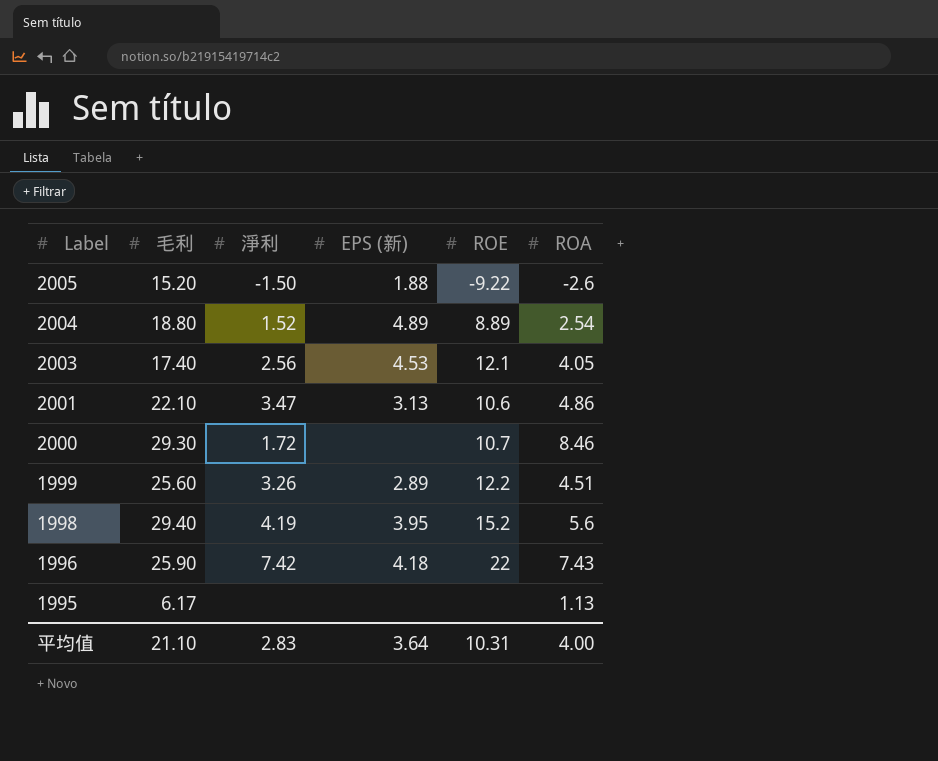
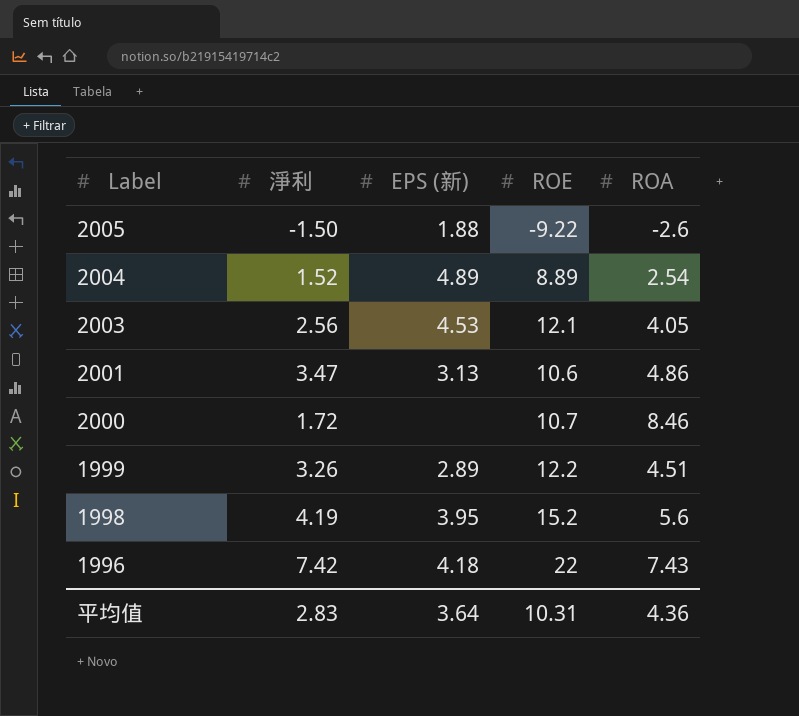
column 毛利 | position: 2 -> none
row 1995: 6.17 | none | none | none | 1.13 -> none
平均值 | ROA: 4.00 -> 4.36

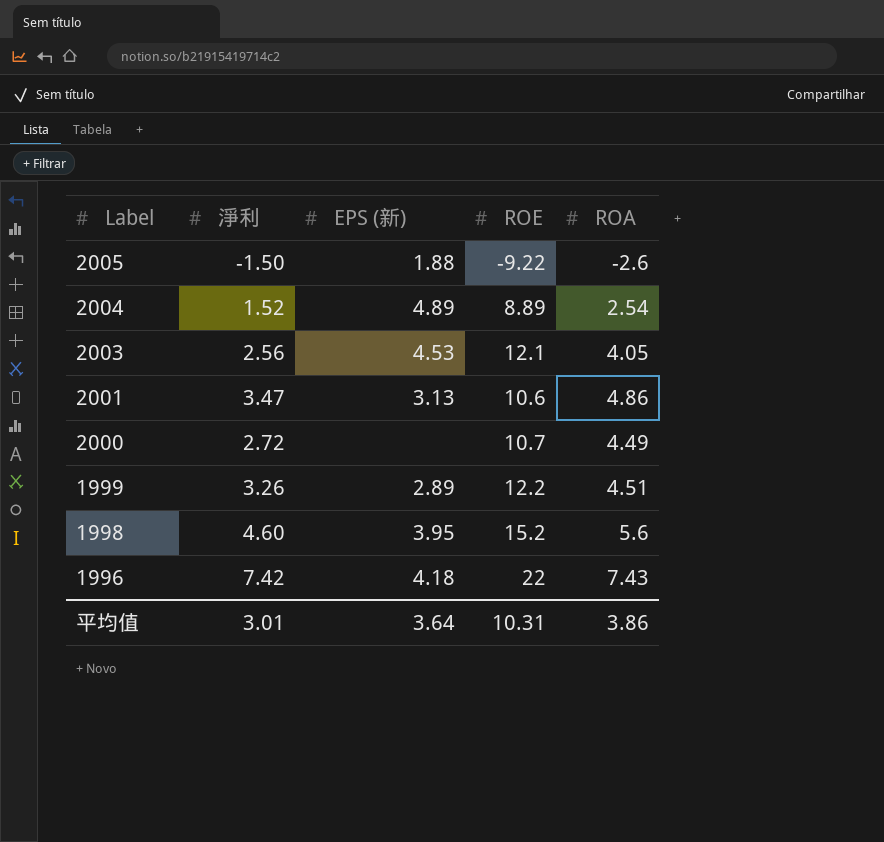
2000 | 淨利: 1.72 -> 2.72
2000 | ROA: 8.46 -> 4.49
1998 | 淨利: 4.19 -> 4.60
平均值 | 淨利: 2.83 -> 3.01
平均值 | ROA: 4.36 -> 3.86

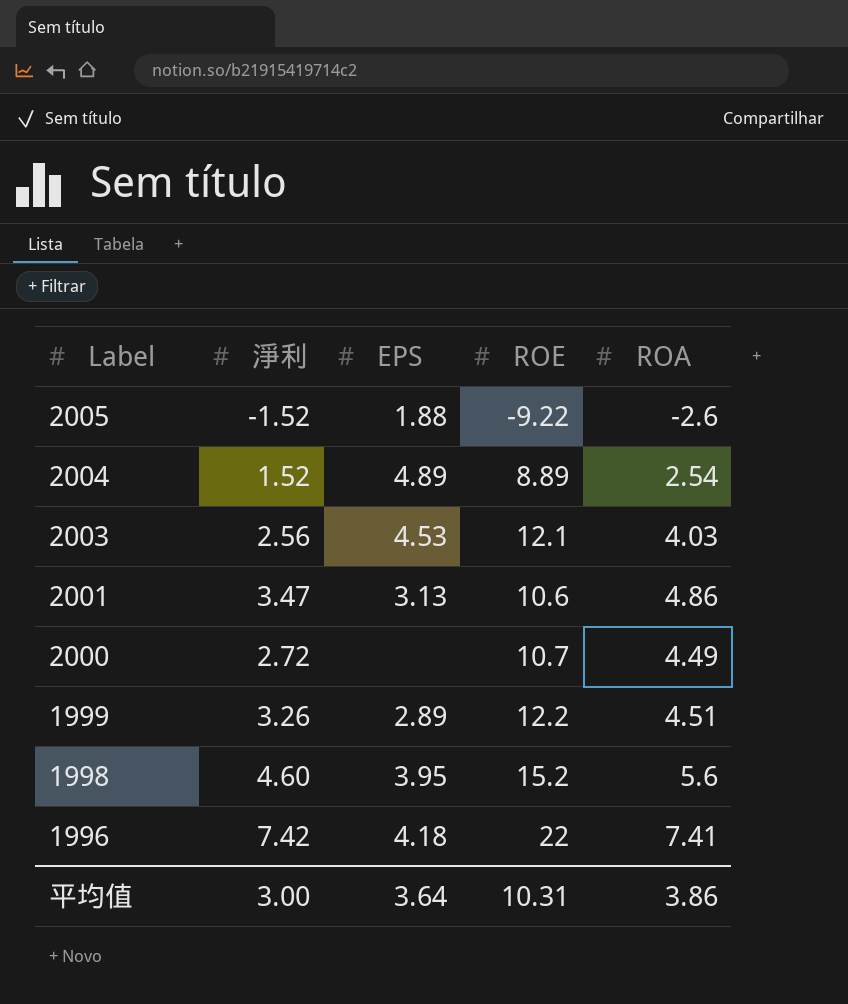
column name: EPS (新) -> EPS
2005 | 淨利: -1.50 -> -1.52
2003 | ROA: 4.05 -> 4.03
1996 | ROA: 7.43 -> 7.41
平均值 | 淨利: 3.01 -> 3.00

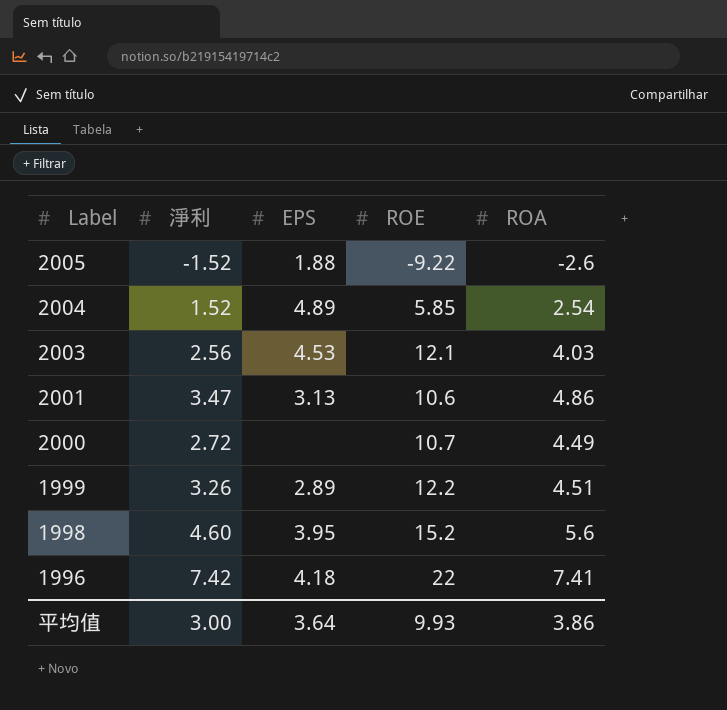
2004 | ROE: 8.89 -> 5.85
平均值 | ROE: 10.31 -> 9.93

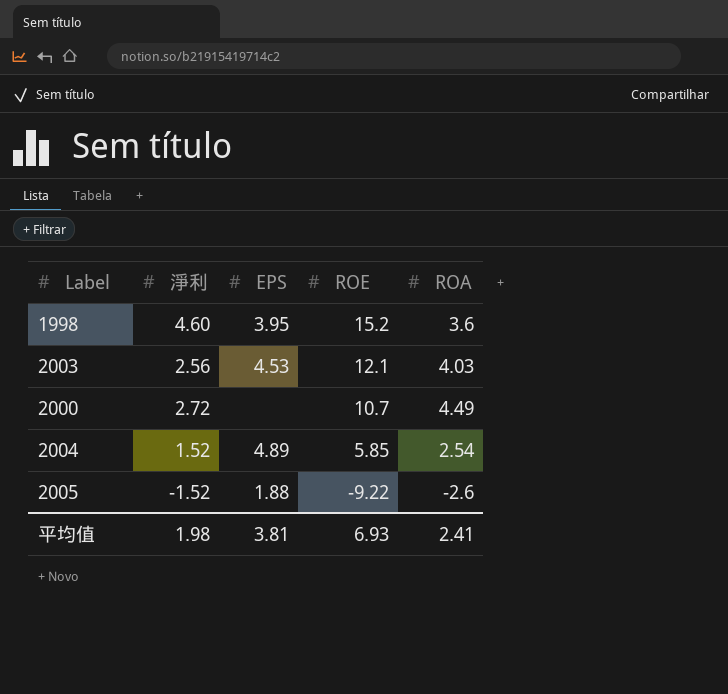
row order: Label descending -> ROE descending
row 2001: 3.47 | 3.13 | 10.6 | 4.86 -> none
row 1999: 3.26 | 2.89 | 12.2 | 4.51 -> none
row 1996: 7.42 | 4.18 | 22 | 7.41 -> none
1998 | ROA: 5.6 -> 3.6
平均值 | 淨利: 3.00 -> 1.98
平均值 | EPS: 3.64 -> 3.81
平均值 | ROE: 9.93 -> 6.93
平均值 | ROA: 3.86 -> 2.41

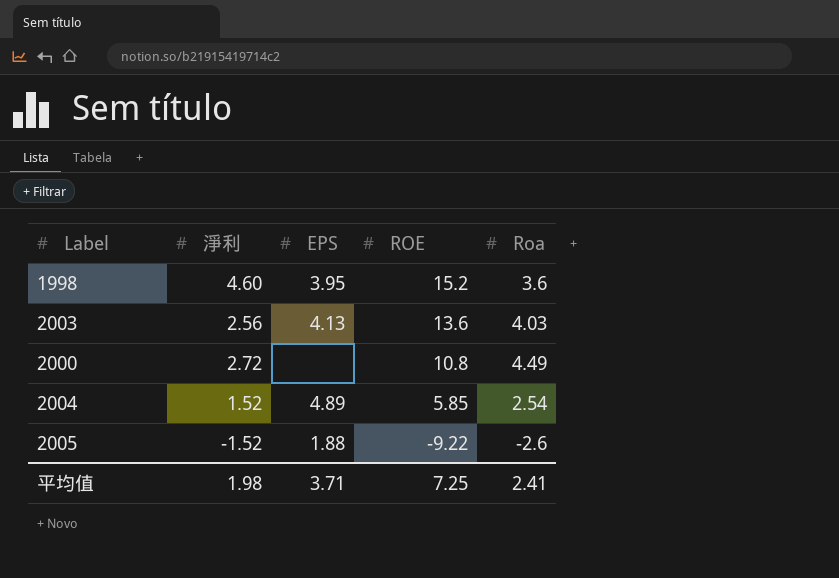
column name: ROA -> Roa
2003 | EPS: 4.53 -> 4.13
2003 | ROE: 12.1 -> 13.6
2000 | ROE: 10.7 -> 10.8
平均值 | EPS: 3.81 -> 3.71
平均值 | ROE: 6.93 -> 7.25

